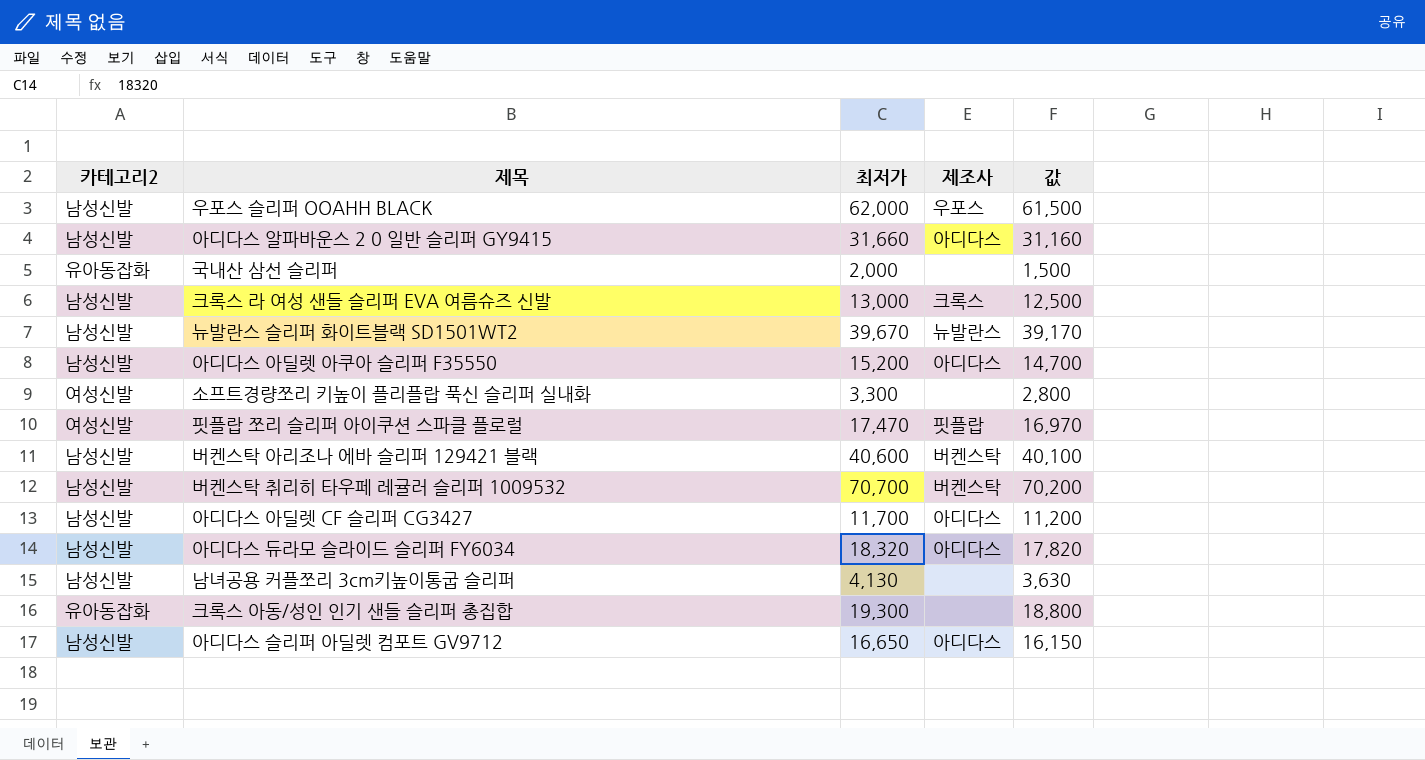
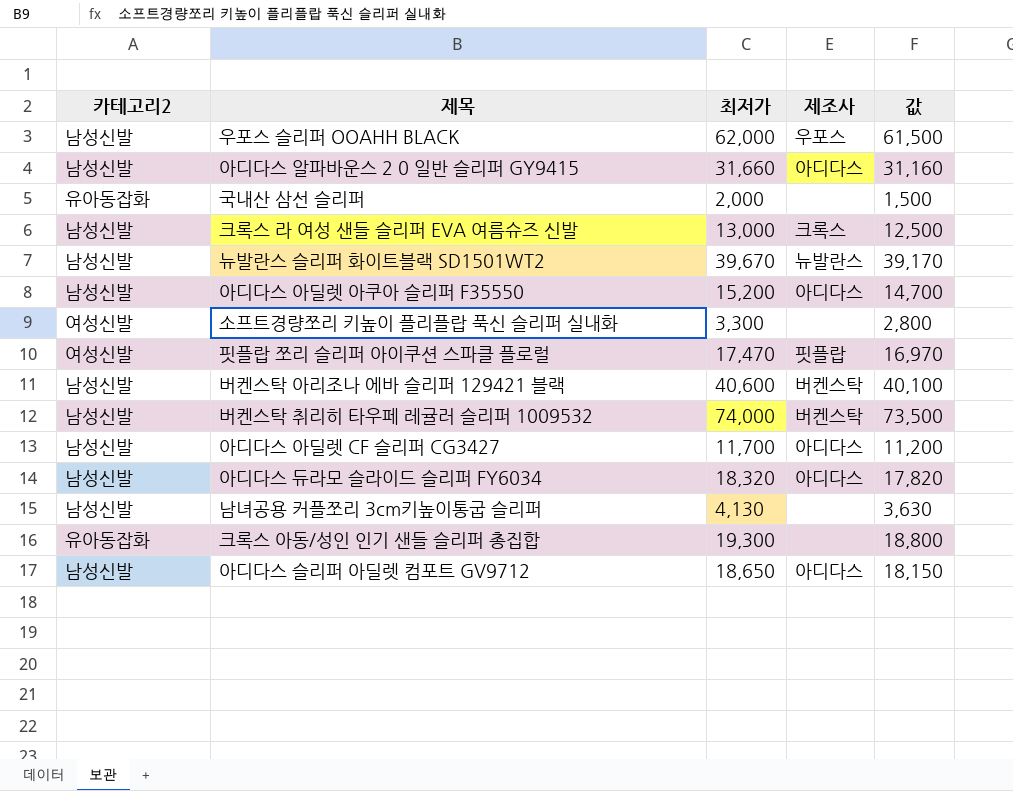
버켄스탁 취리히 타우페 레귤러 슬리퍼 1009532 | 최저가: 70,700 -> 74,000
버켄스탁 취리히 타우페 레귤러 슬리퍼 1009532 | 값: 70,200 -> 73,500
아디다스 슬리퍼 아딜렛 컴포트 GV9712 | 최저가: 16,650 -> 18,650
아디다스 슬리퍼 아딜렛 컴포트 GV9712 | 값: 16,150 -> 18,150

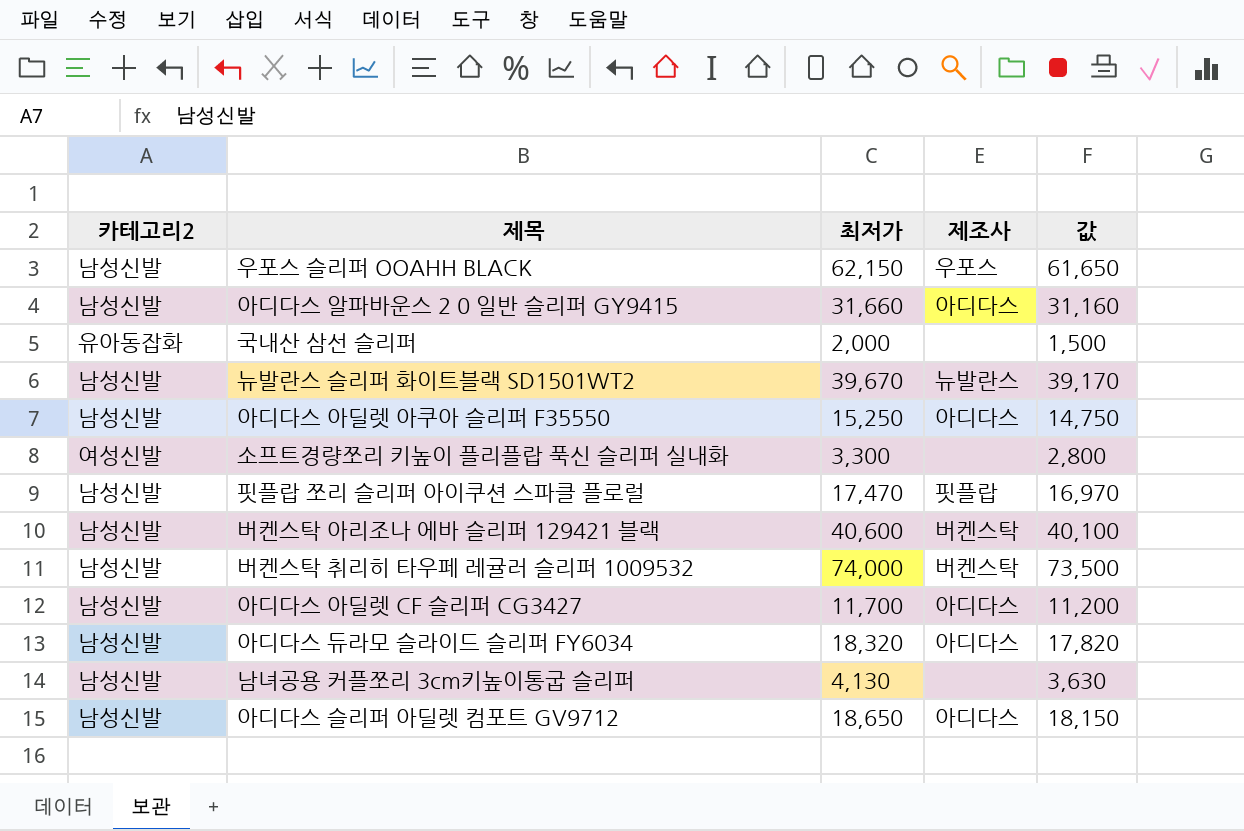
row 크록스 라 여성 샌들 슬리퍼 EVA 여름슈즈 신발: 남성신발 | 13,000 | 크록스 | 12,500 -> none
row 크록스 아동/성인 인기 샌들 슬리퍼 총집합: 유아동잡화 | 19,300 | none | 18,800 -> none
우포스 슬리퍼 OOAHH BLACK | 최저가: 62,000 -> 62,150
우포스 슬리퍼 OOAHH BLACK | 값: 61,500 -> 61,650
아디다스 아딜렛 아쿠아 슬리퍼 F35550 | 최저가: 15,200 -> 15,250
아디다스 아딜렛 아쿠아 슬리퍼 F35550 | 값: 14,700 -> 14,750
핏플랍 쪼리 슬리퍼 아이쿠션 스파클 플로럴 | 카테고리2: 여성신발 -> 남성신발

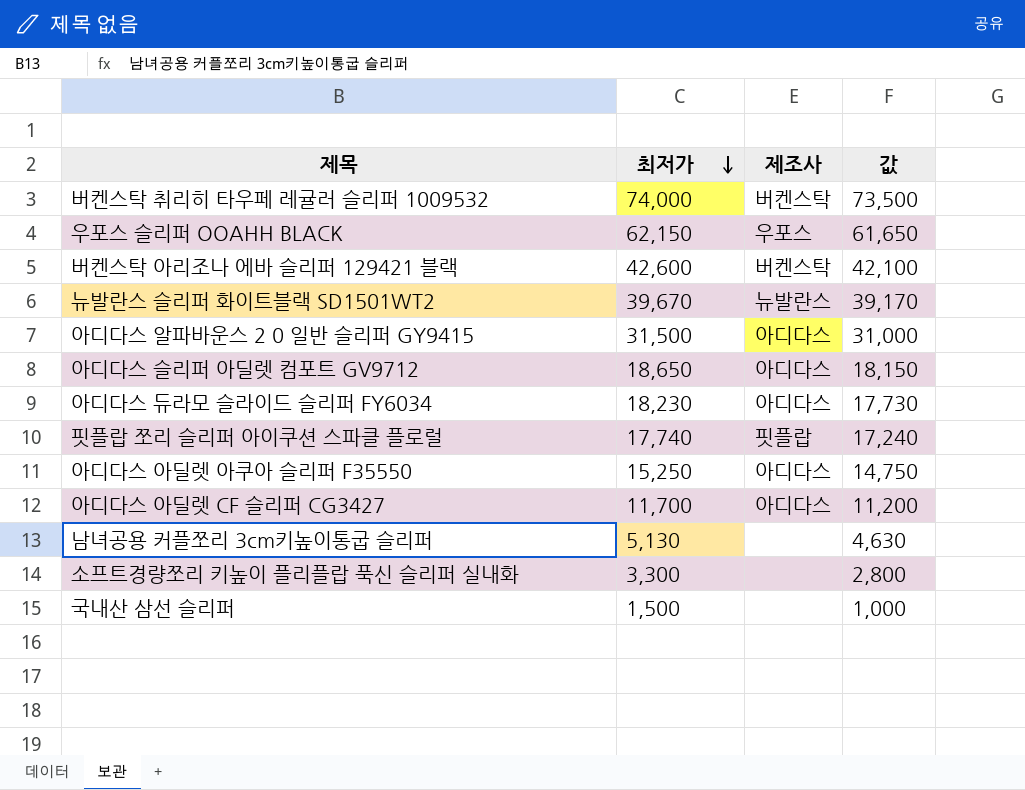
row order: none -> 최저가 descending
column 카테고리2 | position: 1 -> none
버켄스탁 아리조나 에바 슬리퍼 129421 블랙 | 최저가: 40,600 -> 42,600
버켄스탁 아리조나 에바 슬리퍼 129421 블랙 | 값: 40,100 -> 42,100
아디다스 알파바운스 2 0 일반 슬리퍼 GY9415 | 최저가: 31,660 -> 31,500
아디다스 알파바운스 2 0 일반 슬리퍼 GY9415 | 값: 31,160 -> 31,000
아디다스 듀라모 슬라이드 슬리퍼 FY6034 | 최저가: 18,320 -> 18,230
아디다스 듀라모 슬라이드 슬리퍼 FY6034 | 값: 17,820 -> 17,730
핏플랍 쪼리 슬리퍼 아이쿠션 스파클 플로럴 | 최저가: 17,470 -> 17,740
핏플랍 쪼리 슬리퍼 아이쿠션 스파클 플로럴 | 값: 16,970 -> 17,240
남녀공용 커플쪼리 3cm키높이통굽 슬리퍼 | 최저가: 4,130 -> 5,130
남녀공용 커플쪼리 3cm키높이통굽 슬리퍼 | 값: 3,630 -> 4,630
국내산 삼선 슬리퍼 | 최저가: 2,000 -> 1,500
국내산 삼선 슬리퍼 | 값: 1,500 -> 1,000

